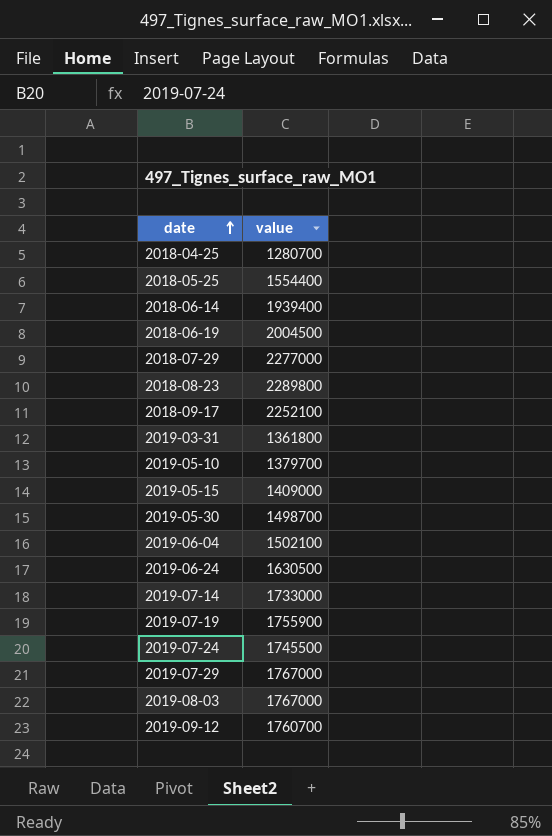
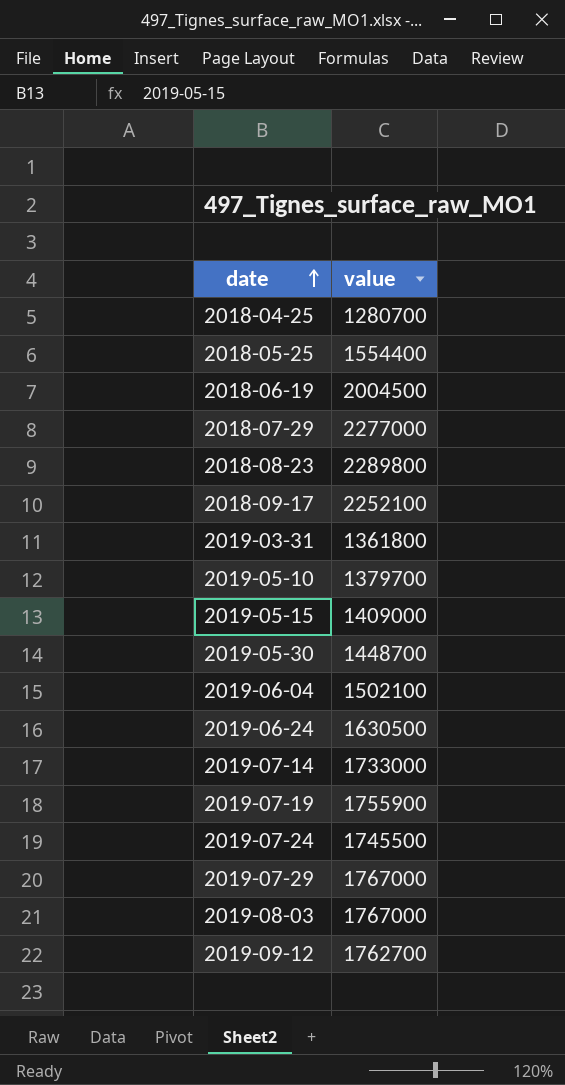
row 2018-06-14: 1939400 -> none
2019-05-30 | value: 1498700 -> 1448700
2019-09-12 | value: 1760700 -> 1762700

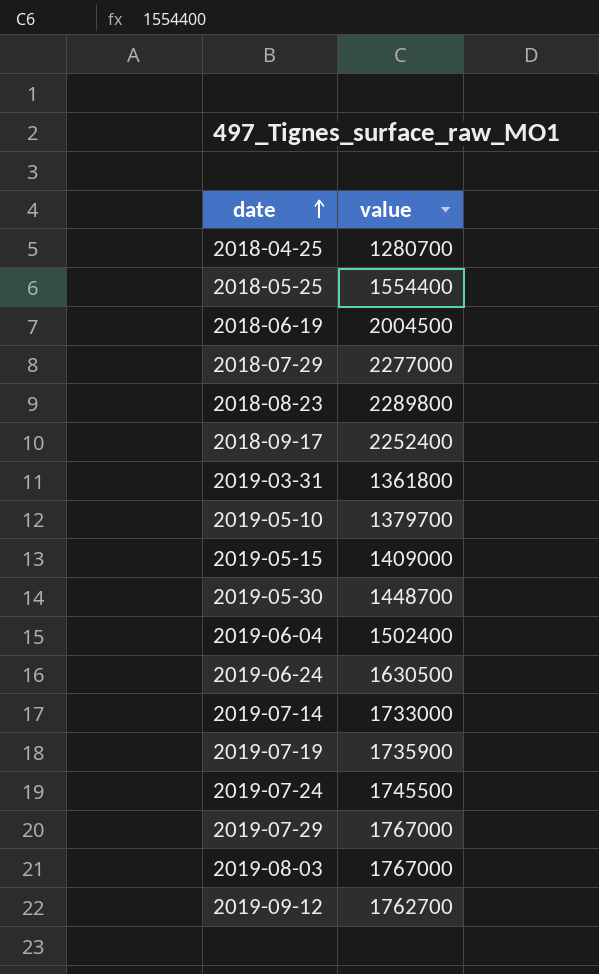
2018-09-17 | value: 2252100 -> 2252400
2019-06-04 | value: 1502100 -> 1502400
2019-07-19 | value: 1755900 -> 1735900

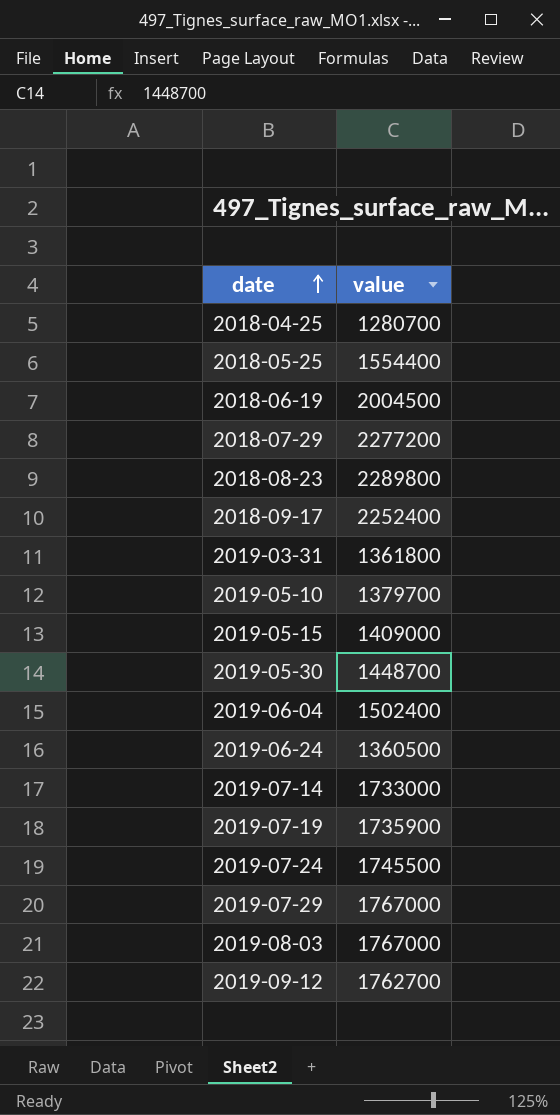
2018-07-29 | value: 2277000 -> 2277200
2019-06-24 | value: 1630500 -> 1360500

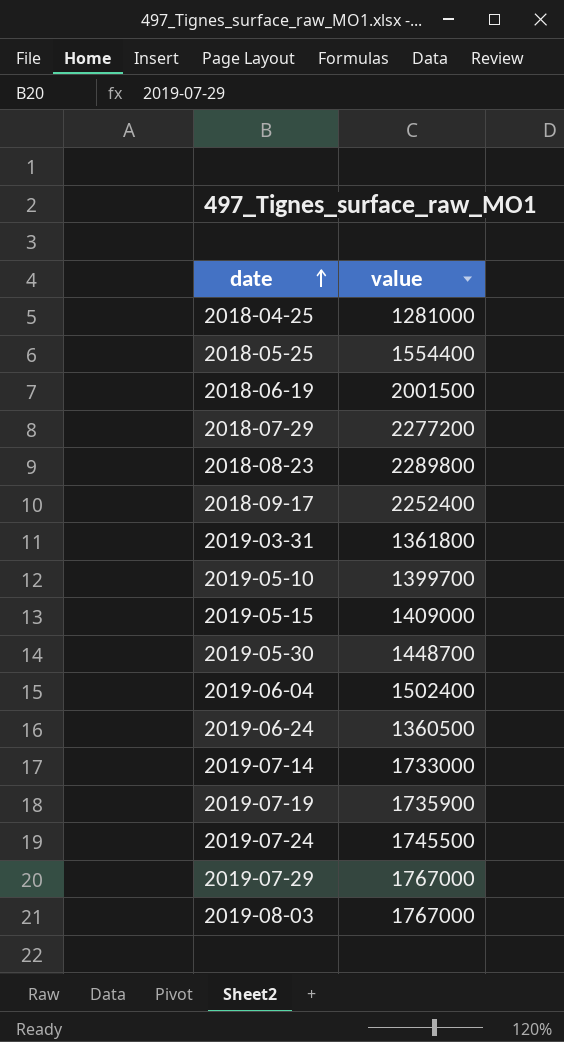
row 2019-09-12: 1762700 -> none
2018-04-25 | value: 1280700 -> 1281000
2018-06-19 | value: 2004500 -> 2001500
2019-05-10 | value: 1379700 -> 1399700

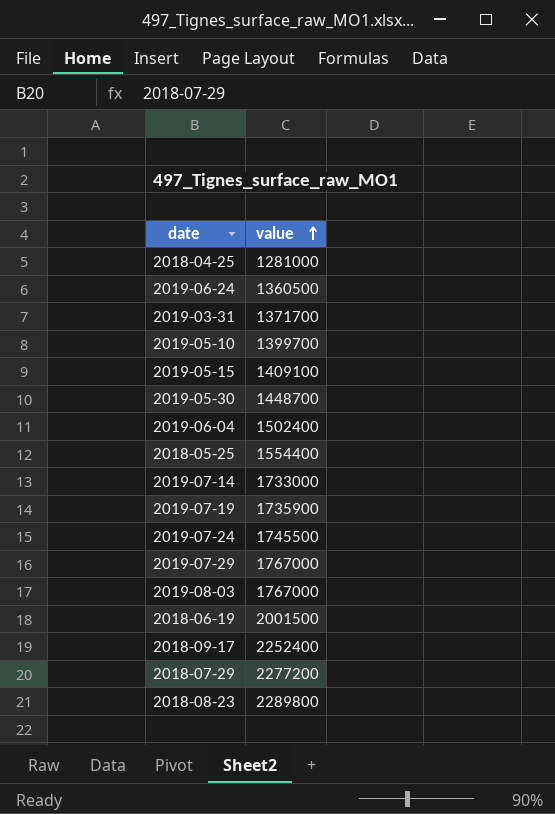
row order: date ascending -> value ascending
2019-03-31 | value: 1361800 -> 1371700
2019-05-15 | value: 1409000 -> 1409100

